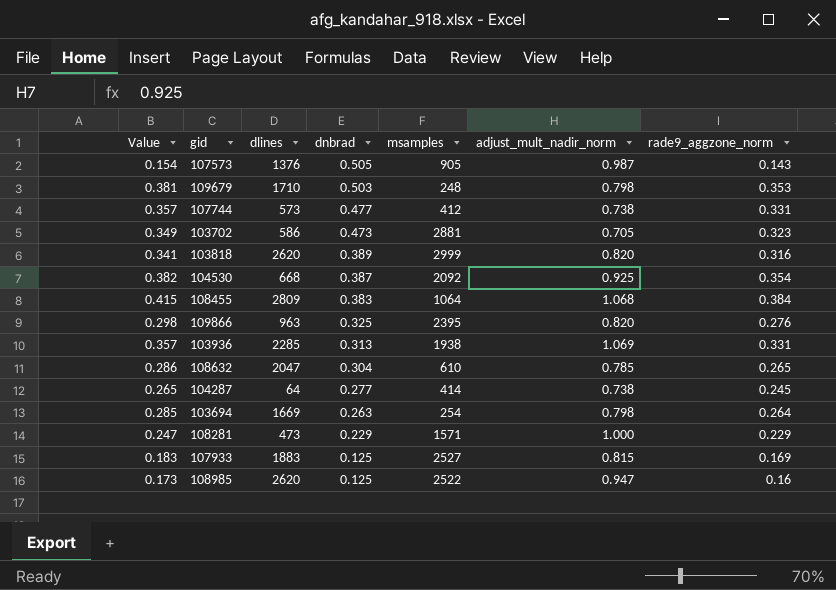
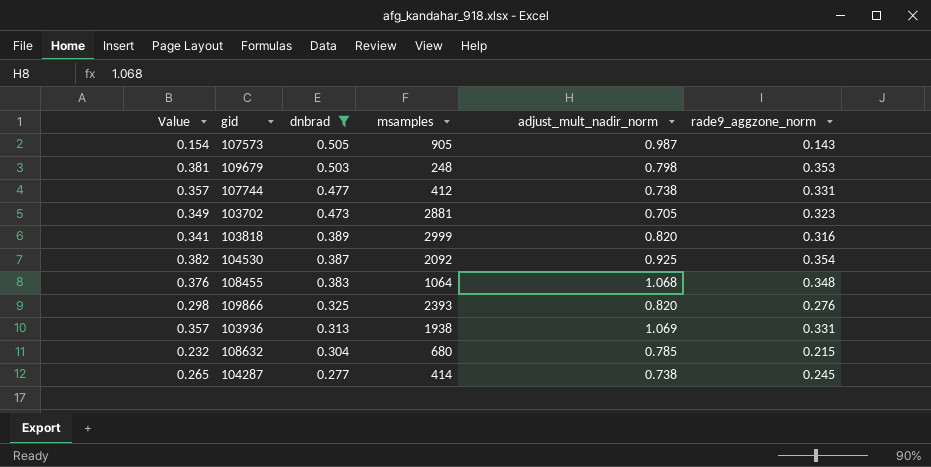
filter: none -> dnbrad >= 0.277
column dlines | position: 3 -> none
108455 | Value: 0.415 -> 0.376
108455 | rade9_aggzone_norm: 0.384 -> 0.348
109866 | msamples: 2395 -> 2393
108632 | Value: 0.286 -> 0.232
108632 | msamples: 610 -> 680
108632 | rade9_aggzone_norm: 0.265 -> 0.215

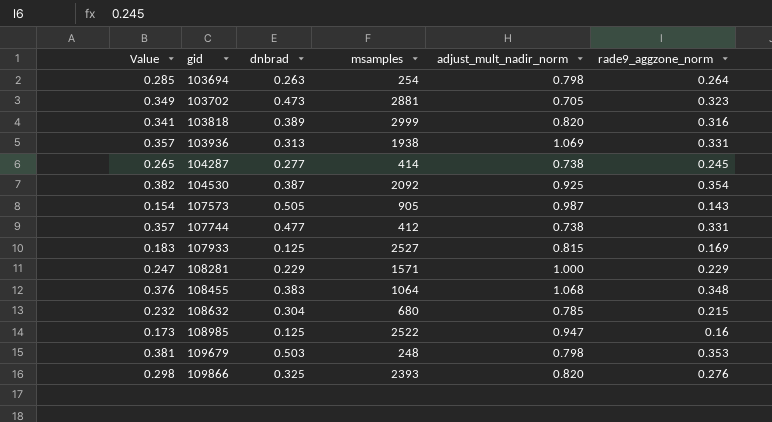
filter: dnbrad >= 0.277 -> none
row order: dnbrad descending -> gid ascending

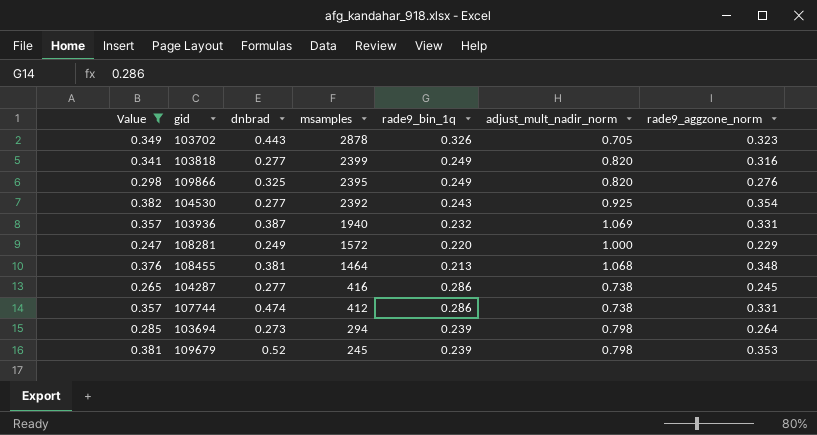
filter: none -> Value >= 0.247
row order: gid ascending -> msamples descending
column rade9_bin_1q | position: none -> 5
103702 | dnbrad: 0.473 -> 0.443
103702 | msamples: 2881 -> 2878
103818 | dnbrad: 0.389 -> 0.277
103818 | msamples: 2999 -> 2399
109866 | msamples: 2393 -> 2395
104530 | dnbrad: 0.387 -> 0.277
104530 | msamples: 2092 -> 2392
103936 | dnbrad: 0.313 -> 0.387
103936 | msamples: 1938 -> 1940
108281 | dnbrad: 0.229 -> 0.249
108281 | msamples: 1571 -> 1572
108455 | dnbrad: 0.383 -> 0.381
108455 | msamples: 1064 -> 1464
104287 | msamples: 414 -> 416
107744 | dnbrad: 0.477 -> 0.474
103694 | dnbrad: 0.263 -> 0.273
103694 | msamples: 254 -> 294
109679 | dnbrad: 0.503 -> 0.52
109679 | msamples: 248 -> 245

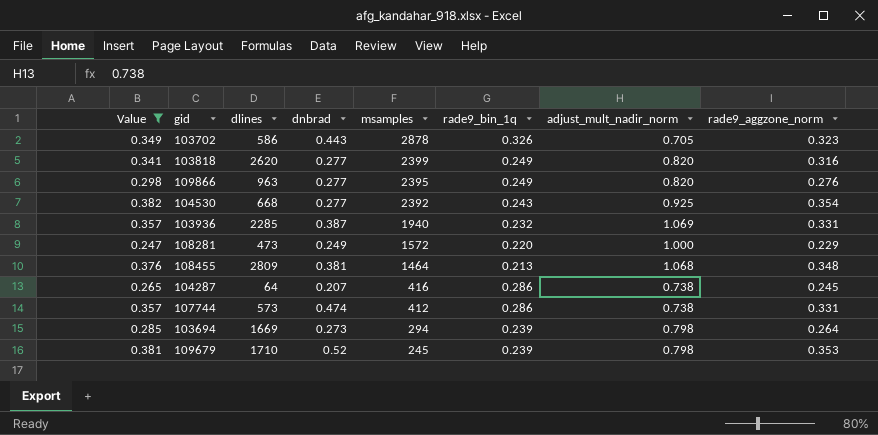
column dlines | position: none -> 3
109866 | dnbrad: 0.325 -> 0.277
104287 | dnbrad: 0.277 -> 0.207

